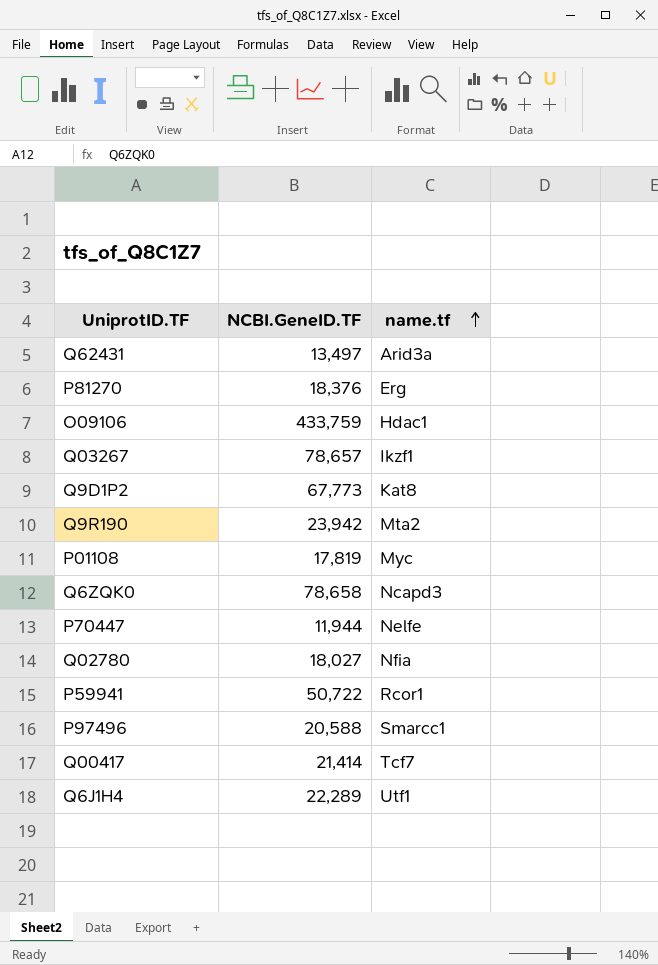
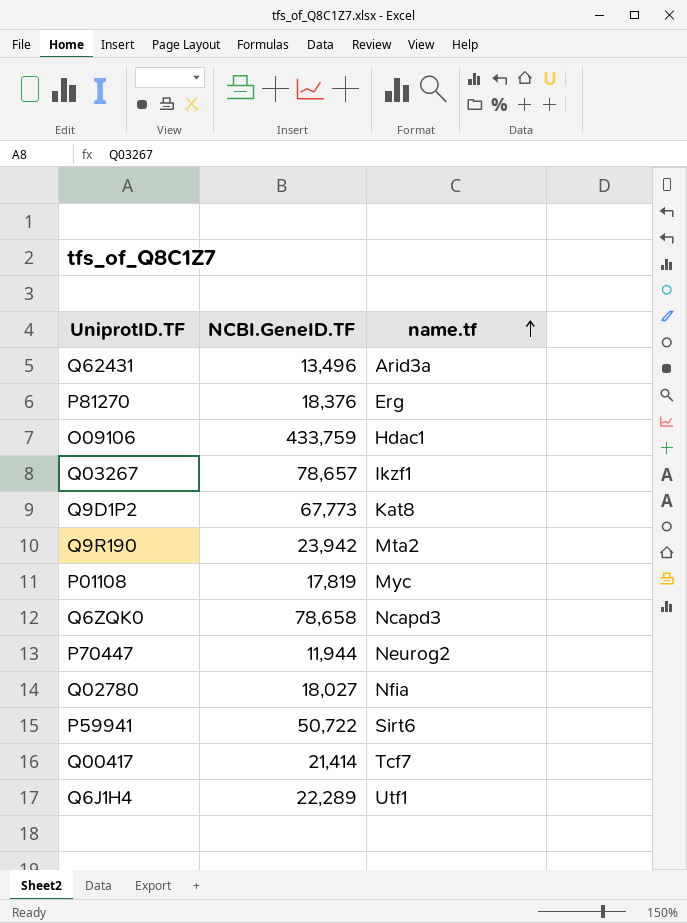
row P97496: 20,588 | Smarcc1 -> none
Q62431 | NCBI.GeneID.TF: 13,497 -> 13,496
P70447 | name.tf: Nelfe -> Neurog2
P59941 | name.tf: Rcor1 -> Sirt6

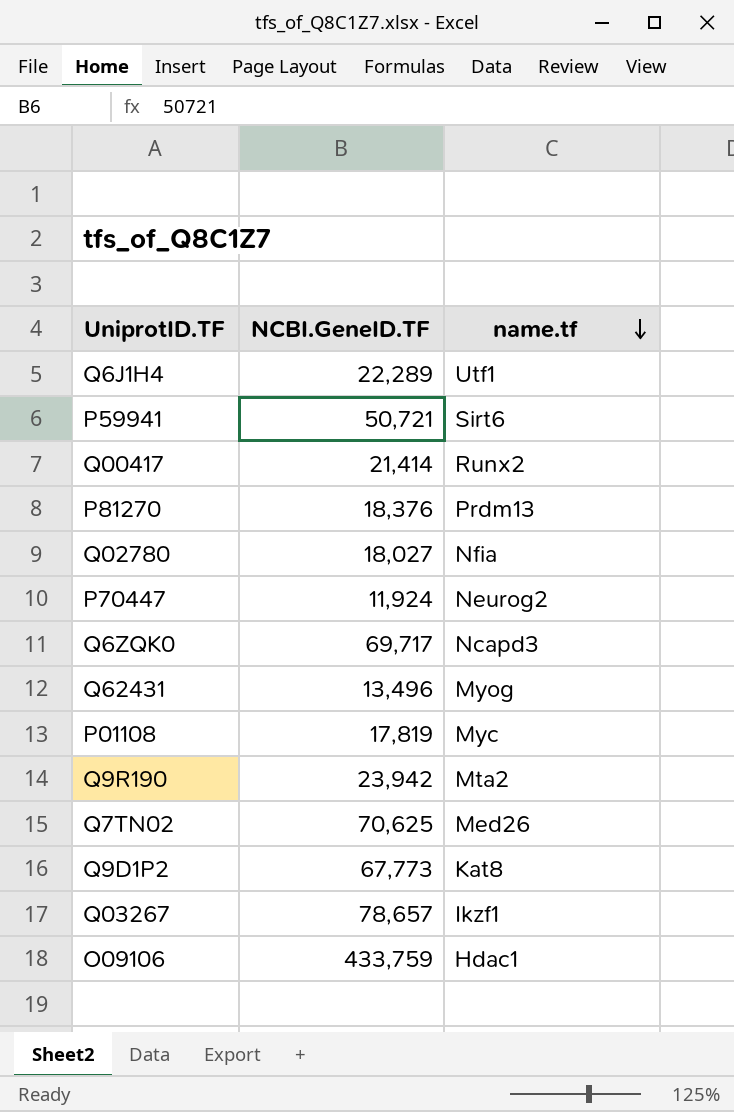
row order: name.tf ascending -> name.tf descending
P59941 | NCBI.GeneID.TF: 50,722 -> 50,721
Q00417 | name.tf: Tcf7 -> Runx2
P81270 | name.tf: Erg -> Prdm13
P70447 | NCBI.GeneID.TF: 11,944 -> 11,924
Q6ZQK0 | NCBI.GeneID.TF: 78,658 -> 69,717
Q62431 | name.tf: Arid3a -> Myog
row Q7TN02: none -> 70,625 | Med26

